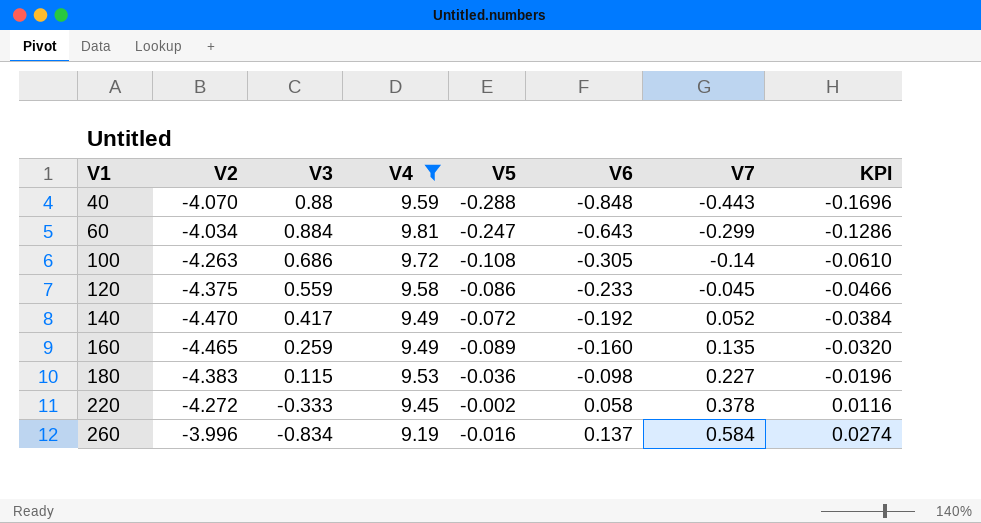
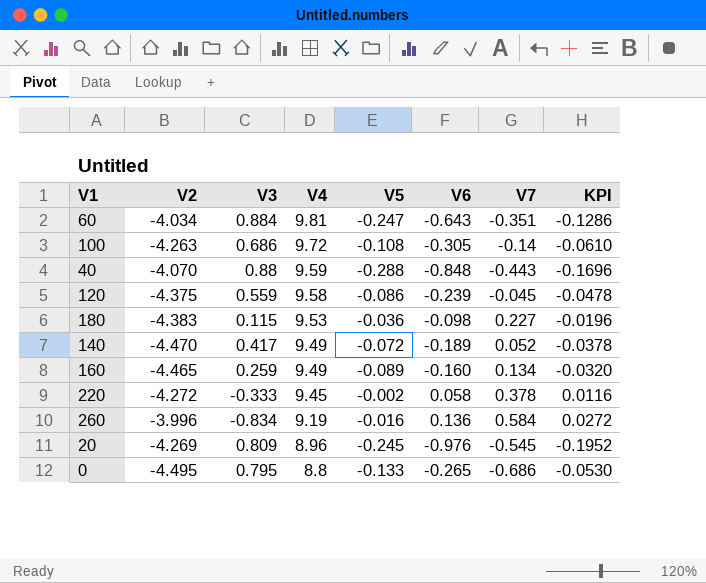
filter: V4 >= 9.19 -> none
row order: V1 ascending -> V4 descending
60 | V7: -0.299 -> -0.351
120 | V6: -0.233 -> -0.239
120 | KPI: -0.0466 -> -0.0478
140 | V6: -0.192 -> -0.189
140 | KPI: -0.0384 -> -0.0378
160 | V7: 0.135 -> 0.134
260 | V6: 0.137 -> 0.136
260 | KPI: 0.0274 -> 0.0272

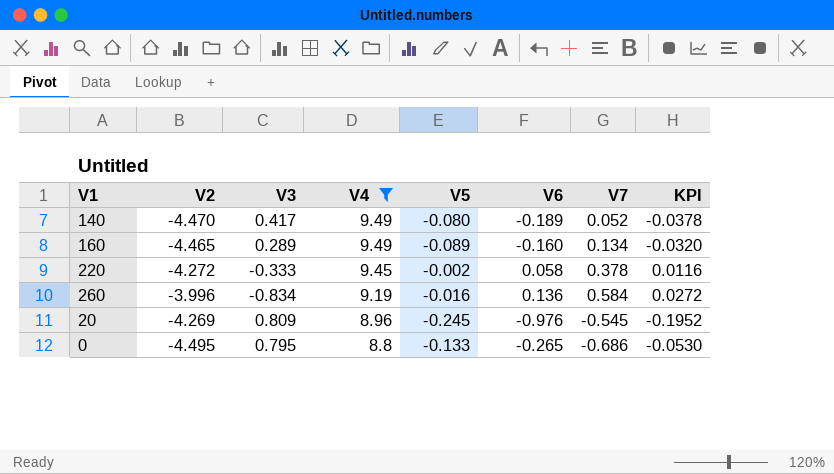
filter: none -> V4 <= 9.49
140 | V5: -0.072 -> -0.080
160 | V3: 0.259 -> 0.289

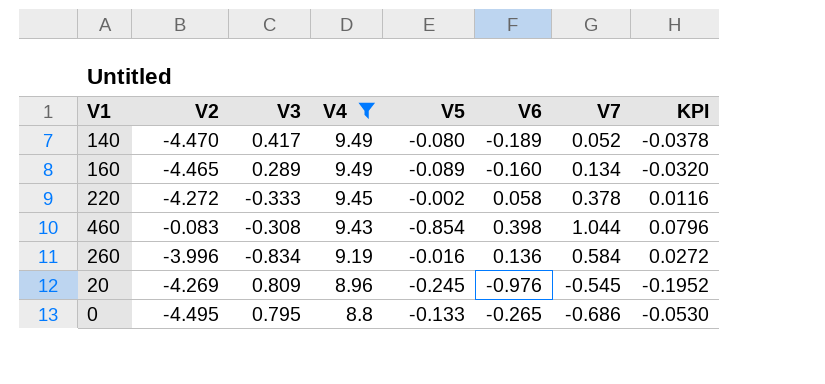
row 460: none -> -0.083 | -0.308 | 9.43 | -0.854 | 0.398 | 1.044 | 0.0796

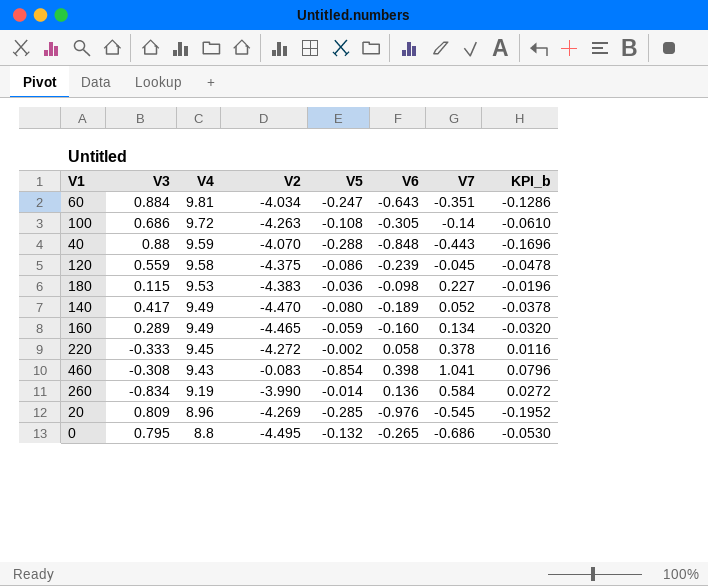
filter: V4 <= 9.49 -> none
column V2 | position: 2 -> 4
column name: KPI -> KPI_b
160 | V5: -0.089 -> -0.059
460 | V7: 1.044 -> 1.041
260 | V2: -3.996 -> -3.990
260 | V5: -0.016 -> -0.014
20 | V5: -0.245 -> -0.285
0 | V5: -0.133 -> -0.132

